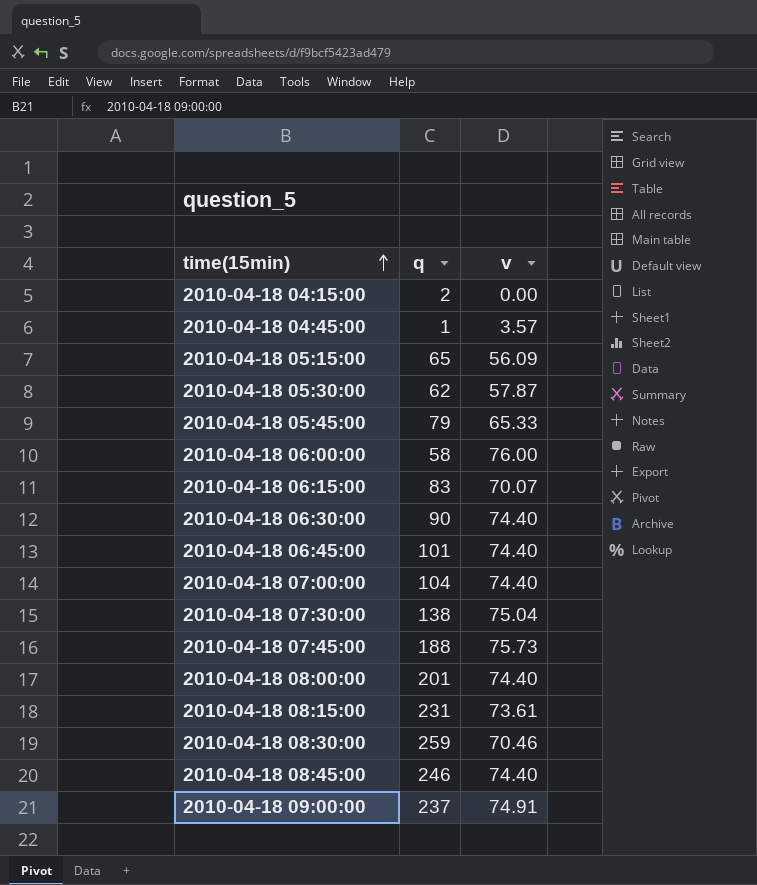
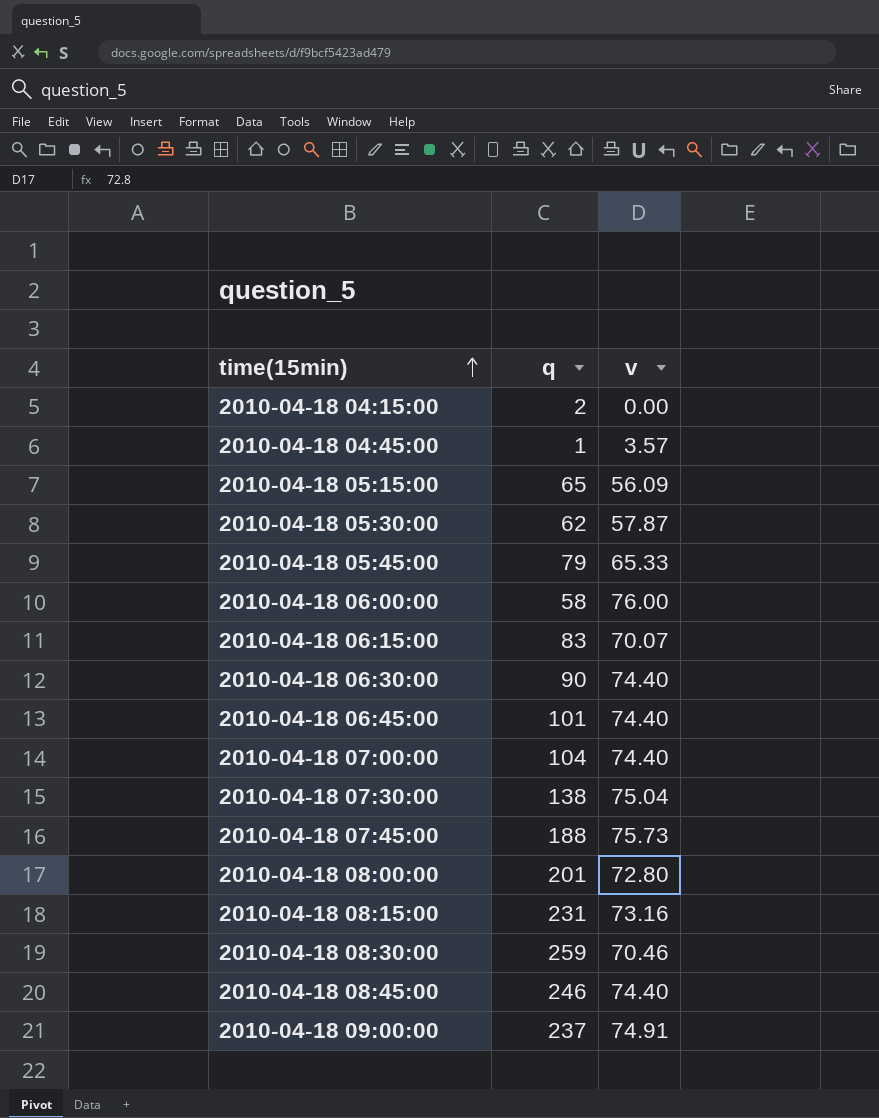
2010-04-18 08:00:00 | v: 74.40 -> 72.80
2010-04-18 08:15:00 | v: 73.61 -> 73.16

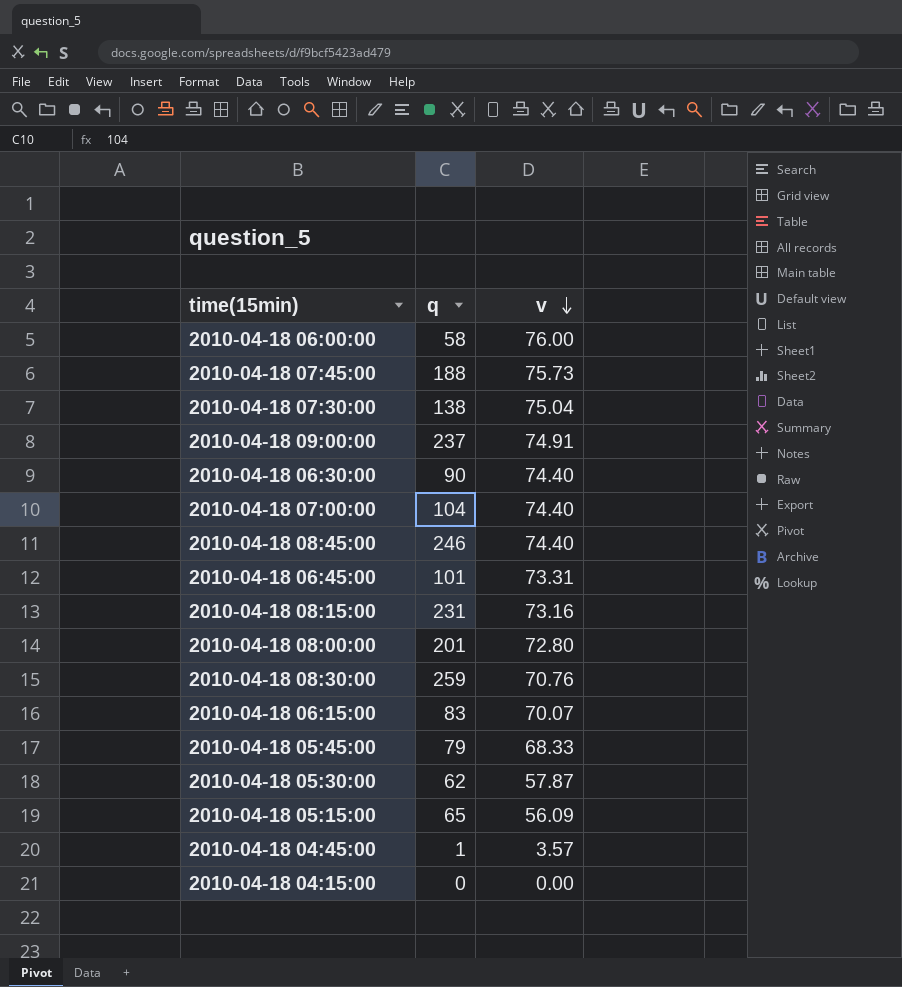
row order: time(15min) ascending -> v descending
2010-04-18 06:45:00 | v: 74.40 -> 73.31
2010-04-18 08:30:00 | v: 70.46 -> 70.76
2010-04-18 05:45:00 | v: 65.33 -> 68.33
2010-04-18 04:15:00 | q: 2 -> 0

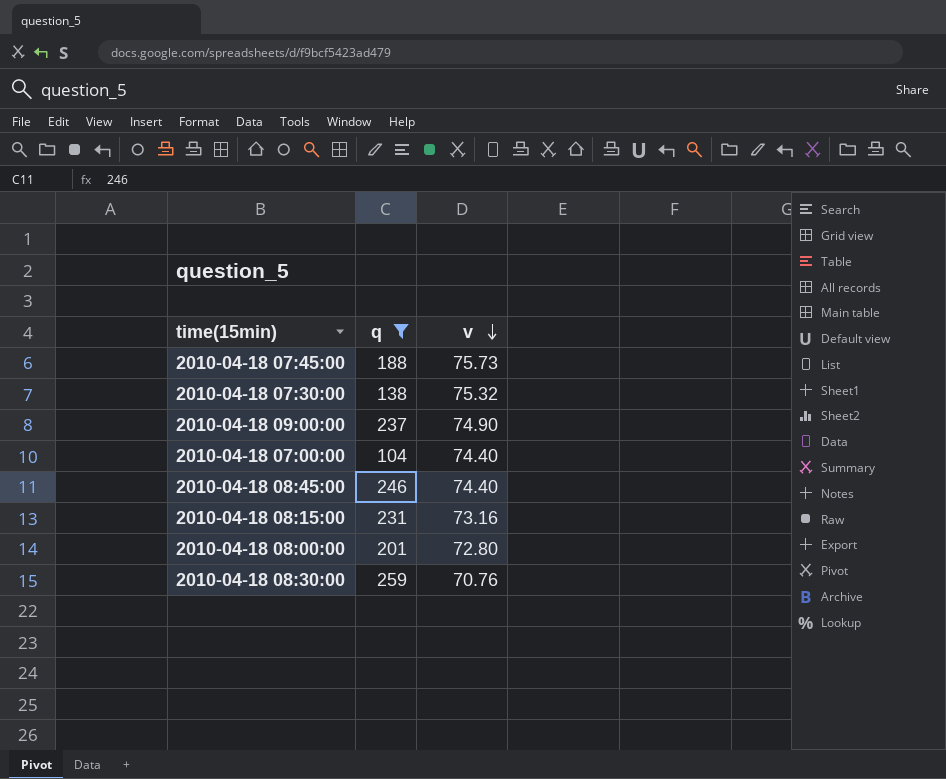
filter: none -> q >= 104
2010-04-18 07:30:00 | v: 75.04 -> 75.32
2010-04-18 09:00:00 | v: 74.91 -> 74.90

